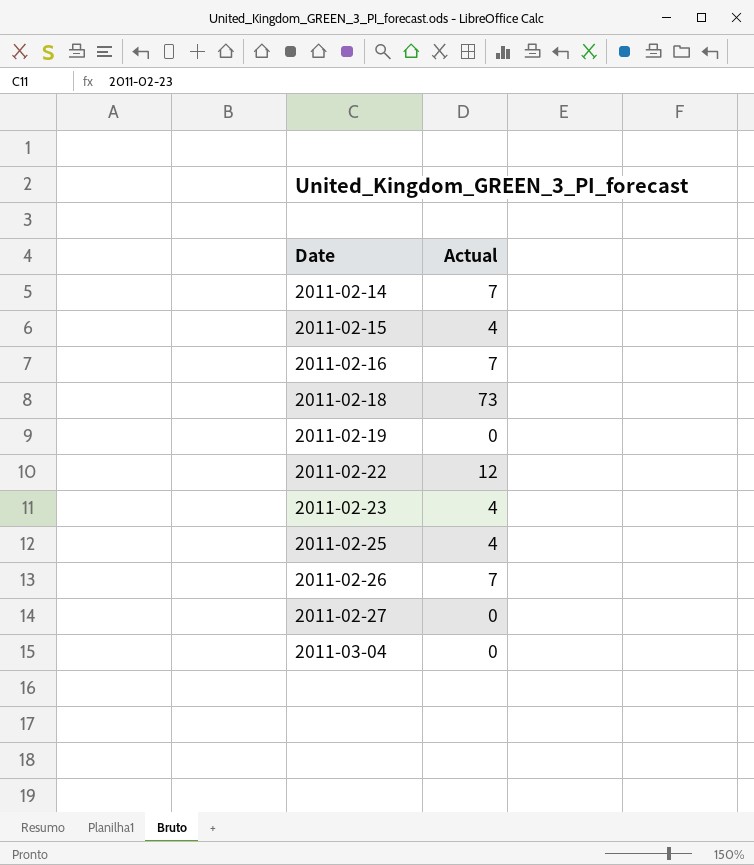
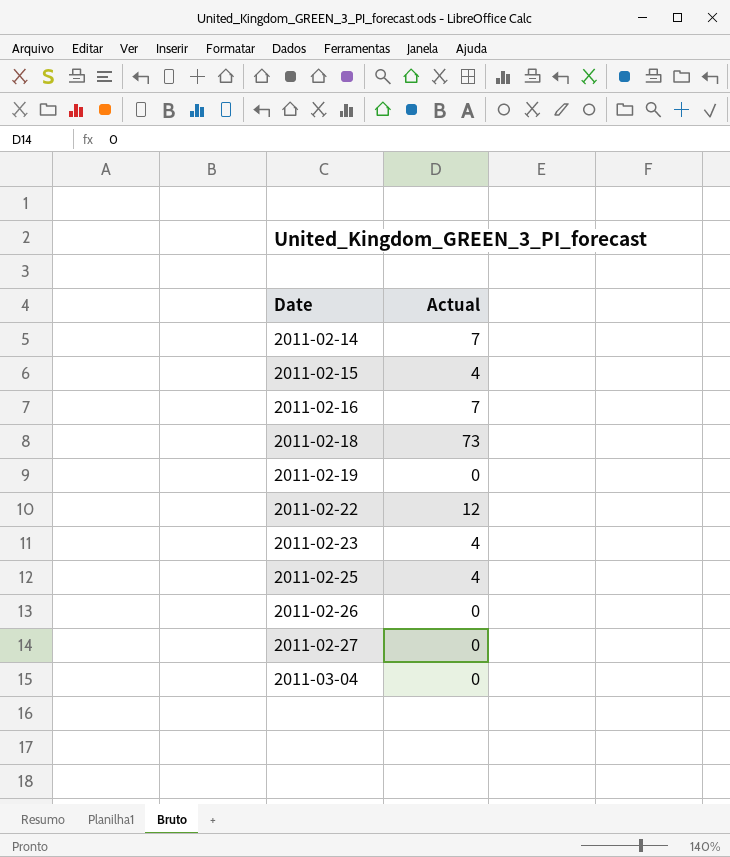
2011-02-26 | Actual: 7 -> 0

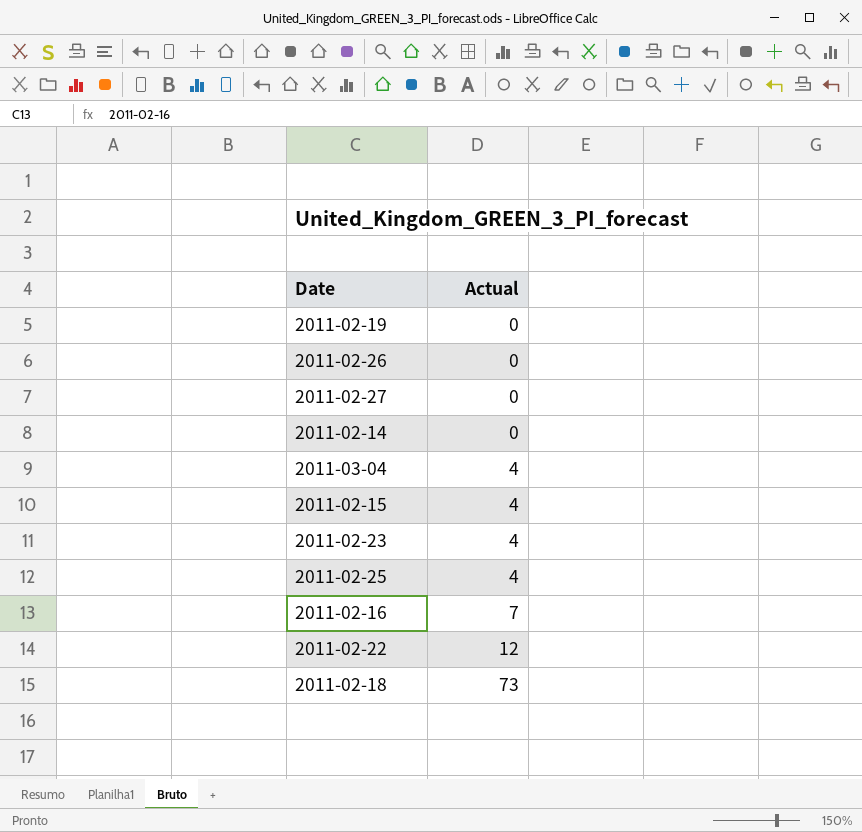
row order: Date ascending -> Actual ascending
2011-02-14 | Actual: 7 -> 0
2011-03-04 | Actual: 0 -> 4

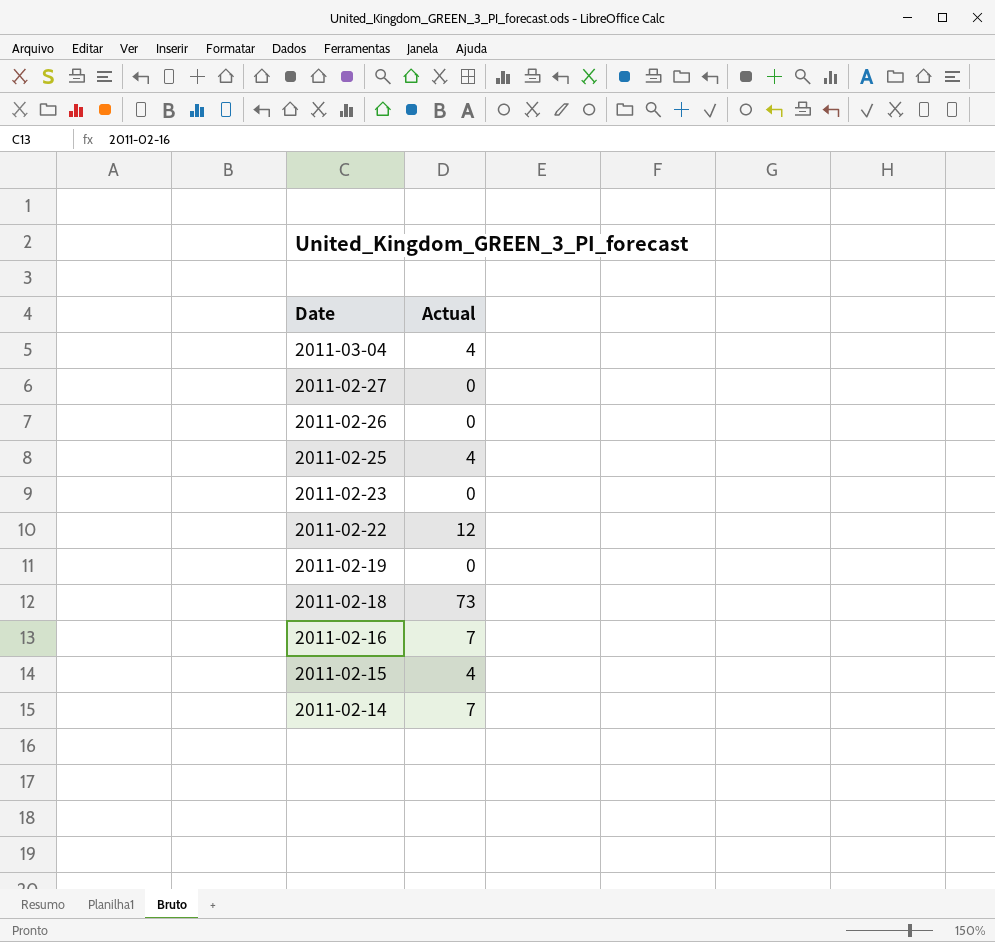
row order: Actual ascending -> Date descending
2011-02-23 | Actual: 4 -> 0
2011-02-14 | Actual: 0 -> 7

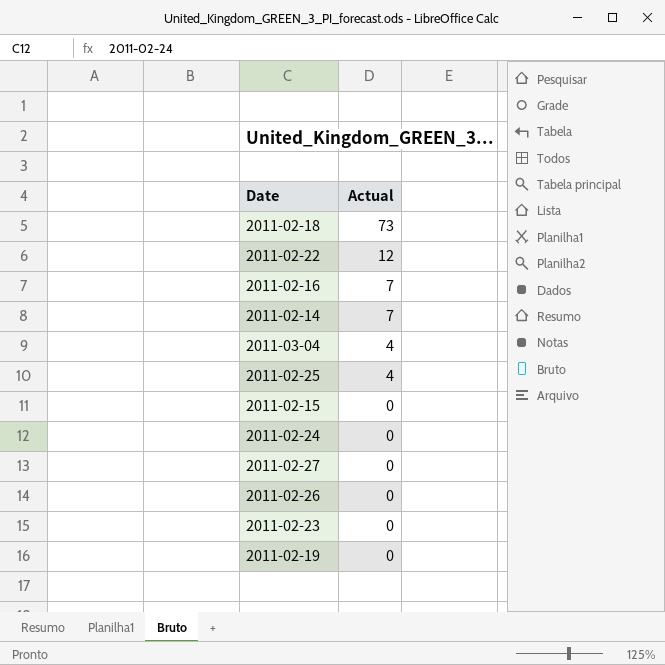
row order: Date descending -> Actual descending
2011-02-15 | Actual: 4 -> 0
row 2011-02-24: none -> 0

